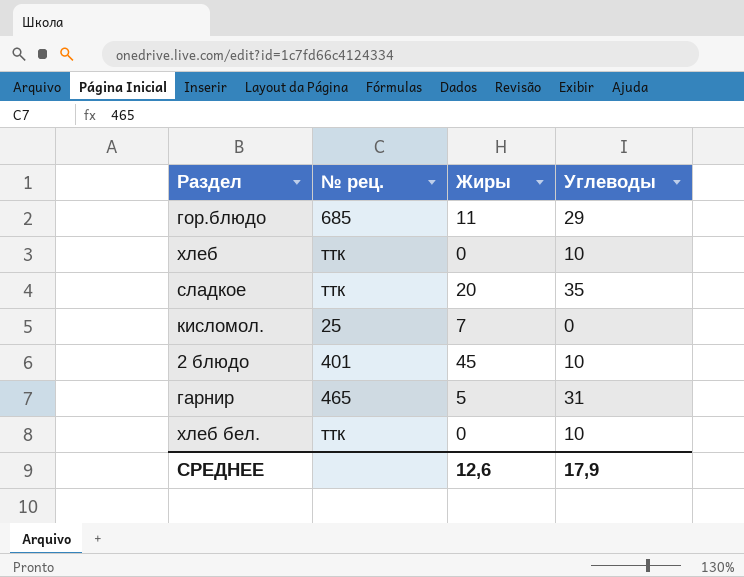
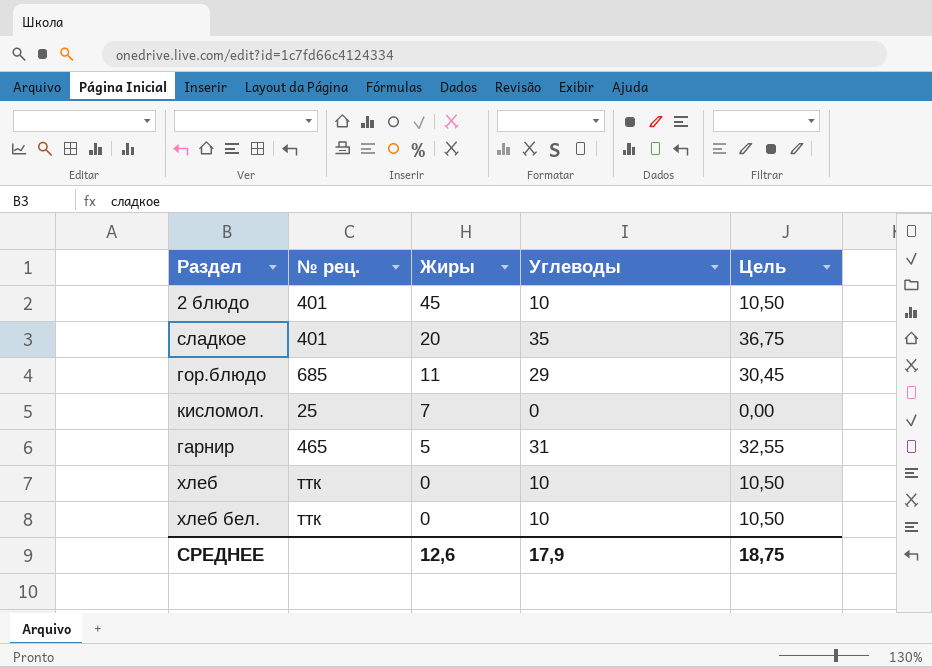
row order: none -> Жиры descending
column Цель | formula: none -> [Углеводы] * 1,05
сладкое | № рец.: ттк -> 401

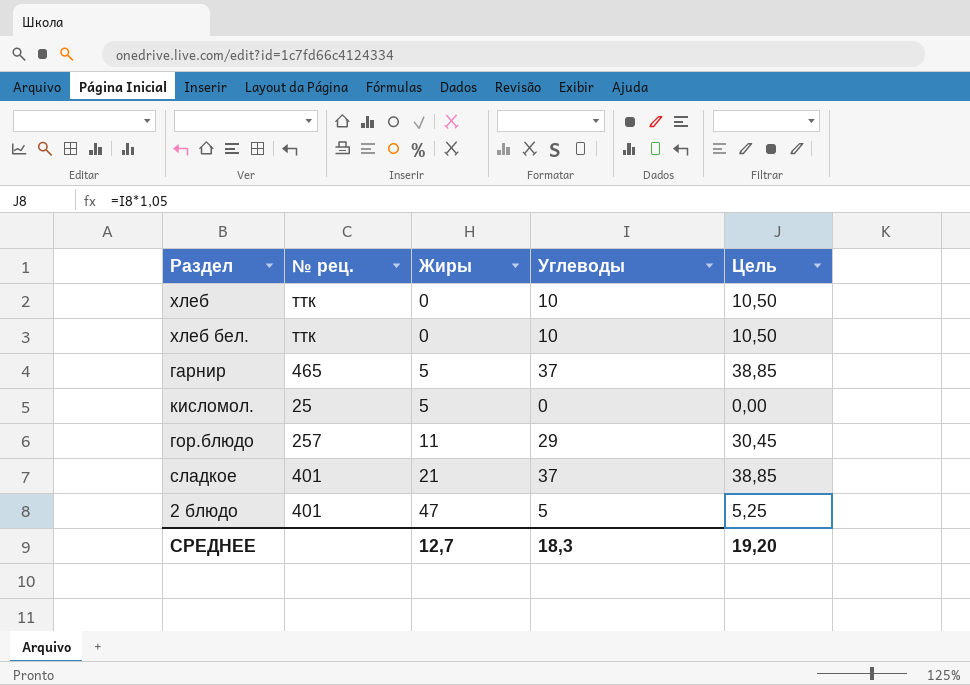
row order: Жиры descending -> Жиры ascending
гарнир | Углеводы: 31 -> 37
гарнир | Цель: 32,55 -> 38,85
кисломол. | Жиры: 7 -> 5
гор.блюдо | № рец.: 685 -> 257
сладкое | Жиры: 20 -> 21
сладкое | Углеводы: 35 -> 37
сладкое | Цель: 36,75 -> 38,85
2 блюдо | Жиры: 45 -> 47
2 блюдо | Углеводы: 10 -> 5
2 блюдо | Цель: 10,50 -> 5,25
СРЕДНЕЕ | Жиры: 12,6 -> 12,7
СРЕДНЕЕ | Углеводы: 17,9 -> 18,3
СРЕДНЕЕ | Цель: 18,75 -> 19,20

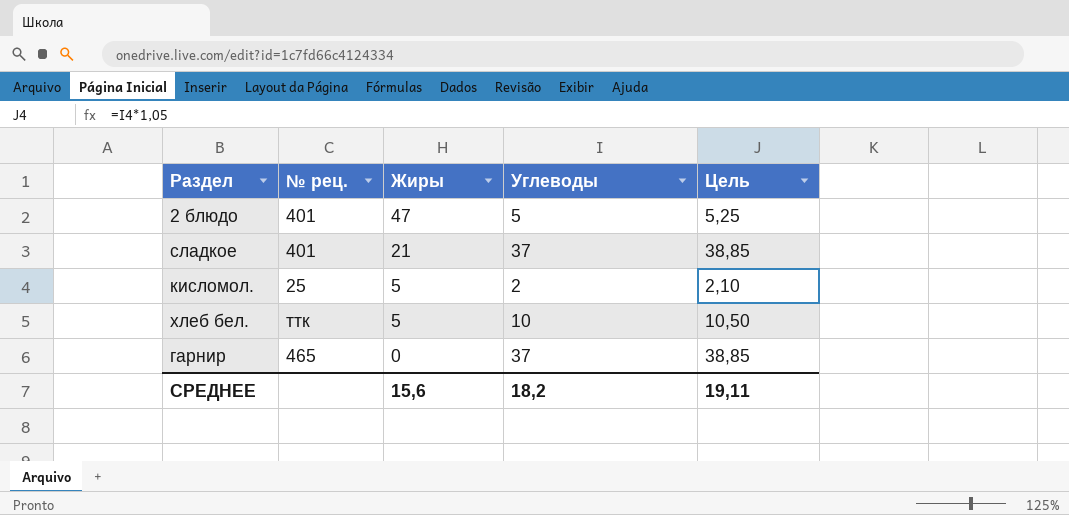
row order: Жиры ascending -> Жиры descending
row хлеб: ттк | 0 | 10 | 10,50 -> none
row гор.блюдо: 257 | 11 | 29 | 30,45 -> none
кисломол. | Углеводы: 0 -> 2
кисломол. | Цель: 0,00 -> 2,10
хлеб бел. | Жиры: 0 -> 5
гарнир | Жиры: 5 -> 0
СРЕДНЕЕ | Жиры: 12,7 -> 15,6
СРЕДНЕЕ | Углеводы: 18,3 -> 18,2
СРЕДНЕЕ | Цель: 19,20 -> 19,11

